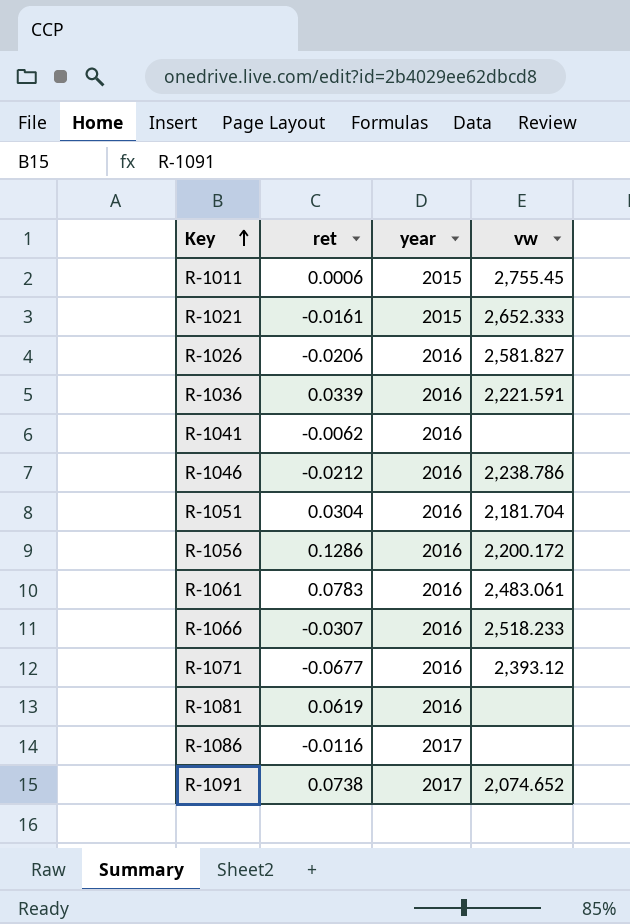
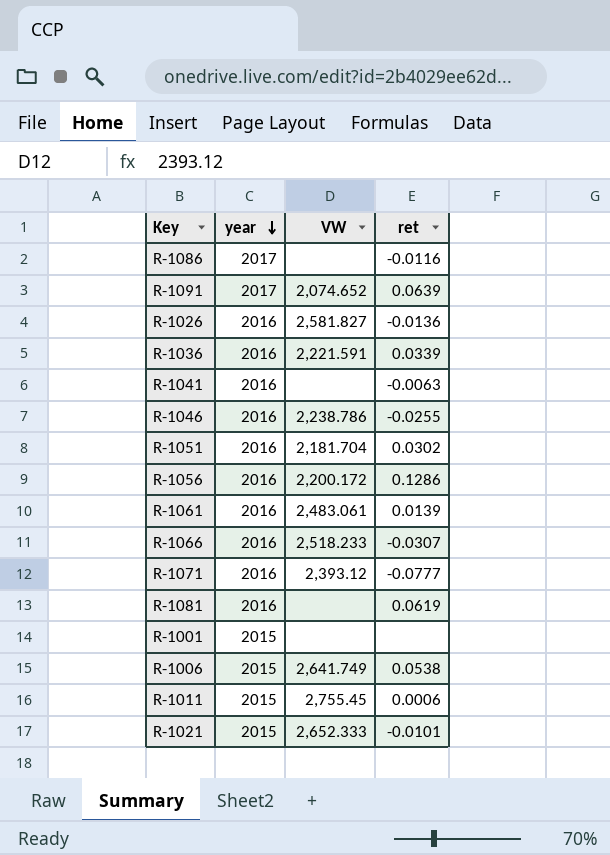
row order: Key ascending -> year descending
column name: vw -> VW
column ret | position: 2 -> 4
R-1091 | ret: 0.0738 -> 0.0639
R-1026 | ret: -0.0206 -> -0.0136
R-1041 | ret: -0.0062 -> -0.0063
R-1046 | ret: -0.0212 -> -0.0255
R-1051 | ret: 0.0304 -> 0.0302
R-1061 | ret: 0.0783 -> 0.0139
R-1071 | ret: -0.0677 -> -0.0777
row R-1001: none -> 2015 | none | none
row R-1006: none -> 2015 | 2,641.749 | 0.0538
R-1021 | ret: -0.0161 -> -0.0101

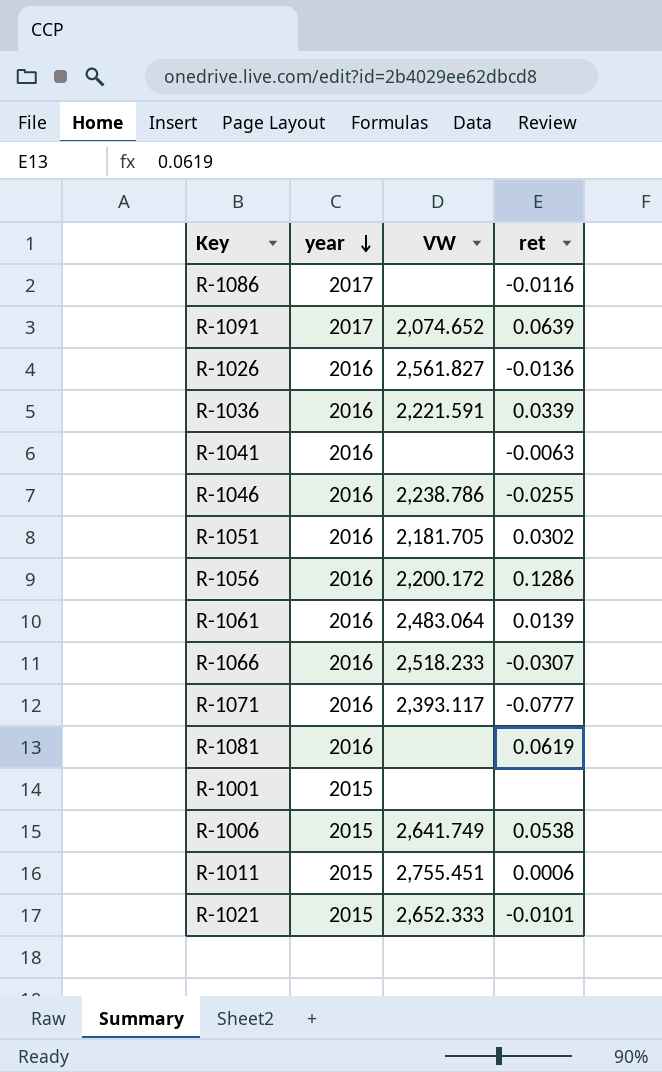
R-1026 | VW: 2,581.827 -> 2,561.827
R-1051 | VW: 2,181.704 -> 2,181.705
R-1061 | VW: 2,483.061 -> 2,483.064
R-1071 | VW: 2,393.12 -> 2,393.117
R-1011 | VW: 2,755.45 -> 2,755.451

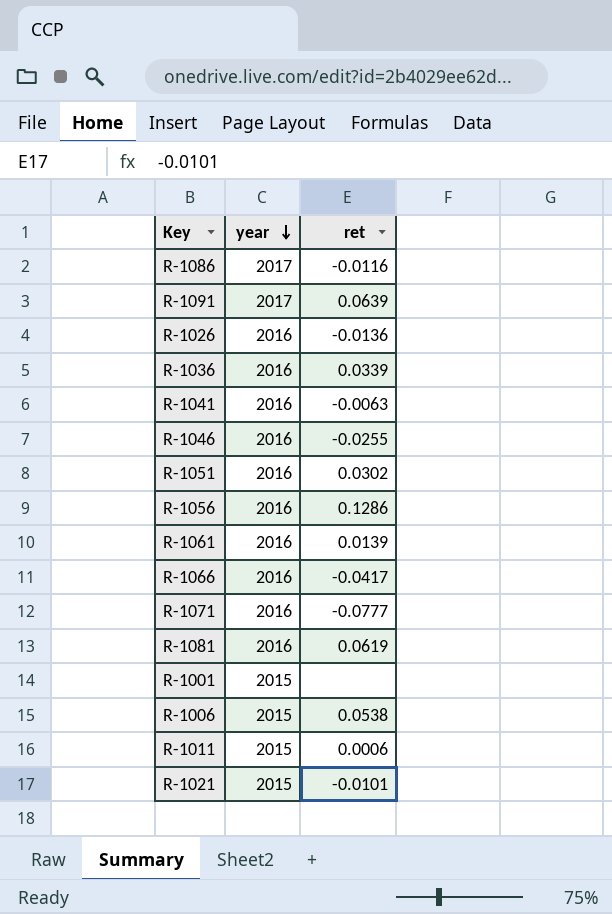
column VW | position: 3 -> none
R-1066 | ret: -0.0307 -> -0.0417

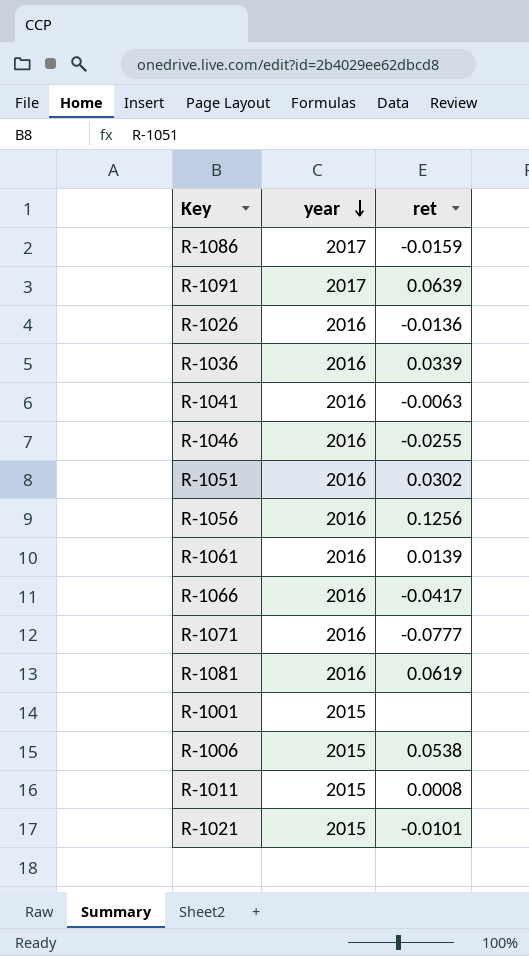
R-1086 | ret: -0.0116 -> -0.0159
R-1056 | ret: 0.1286 -> 0.1256
R-1011 | ret: 0.0006 -> 0.0008

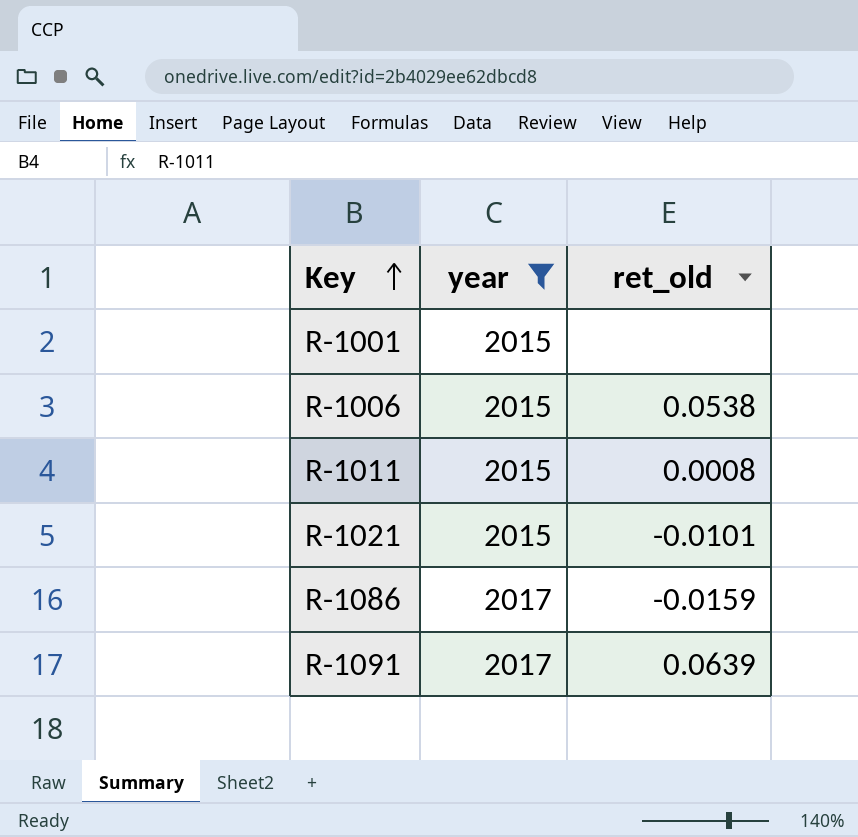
filter: none -> year != 2016
row order: year descending -> Key ascending
column name: ret -> ret_old

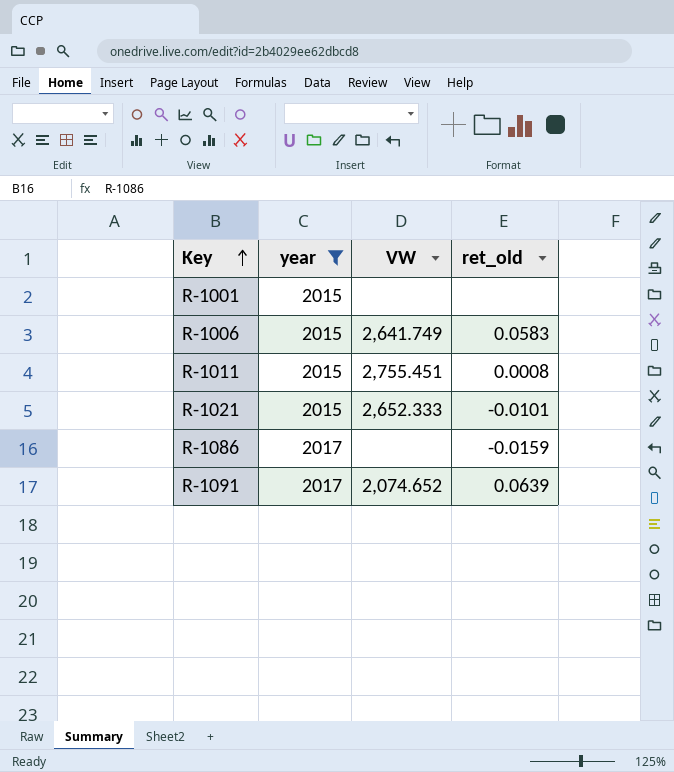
column VW | position: none -> 3
R-1006 | ret_old: 0.0538 -> 0.0583

